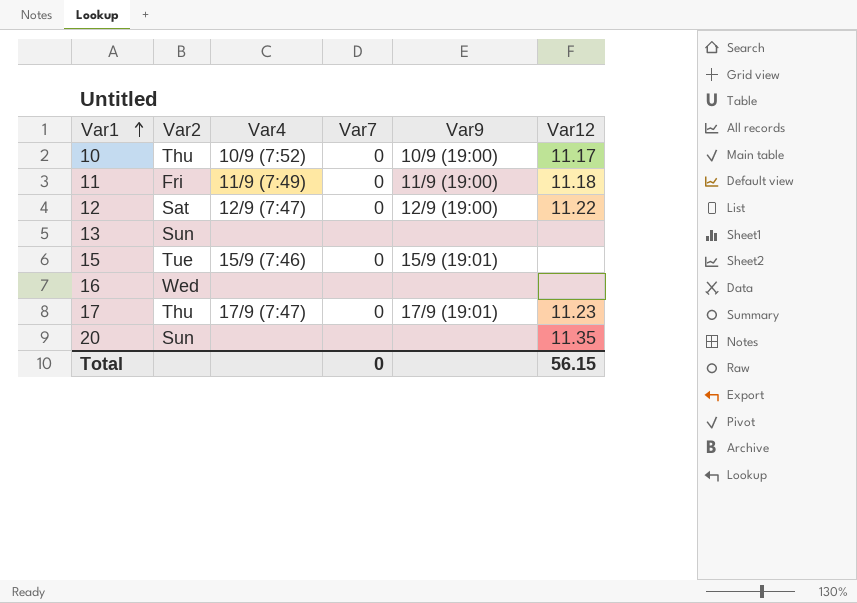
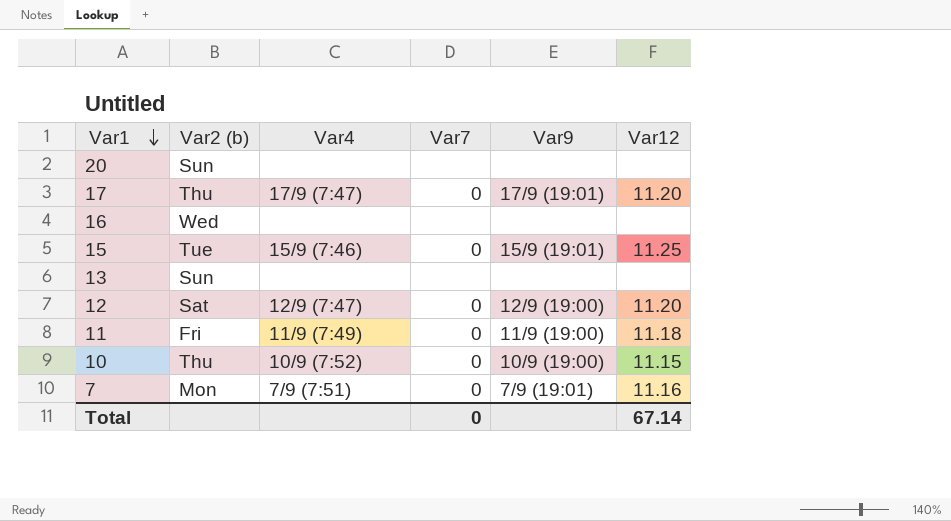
row order: Var1 ascending -> Var1 descending
column name: Var2 -> Var2 (b)
20 | Var12: 11.35 -> none
17 | Var12: 11.23 -> 11.20
15 | Var12: none -> 11.25
12 | Var12: 11.22 -> 11.20
10 | Var12: 11.17 -> 11.15
row 7: none -> Mon | 7/9 (7:51) | 0 | 7/9 (19:01) | 11.16
Total | Var12: 56.15 -> 67.14

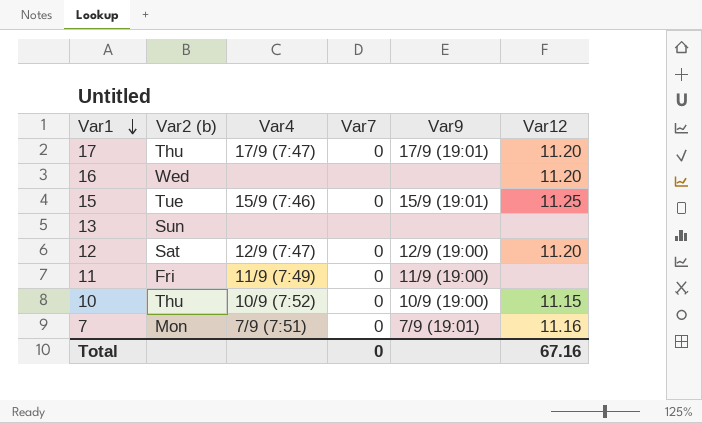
row 20: Sun | none | none | none | none -> none
16 | Var12: none -> 11.20
11 | Var12: 11.18 -> none
Total | Var12: 67.14 -> 67.16

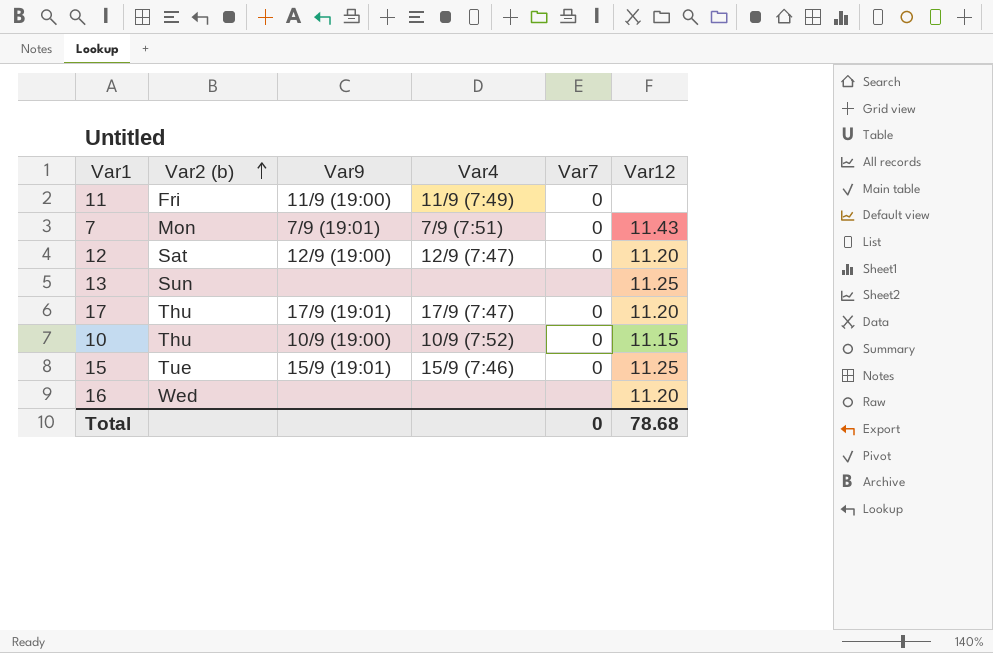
row order: Var1 descending -> Var2 (b) ascending
column Var9 | position: 5 -> 3
7 | Var12: 11.16 -> 11.43
13 | Var12: none -> 11.25
Total | Var12: 67.16 -> 78.68

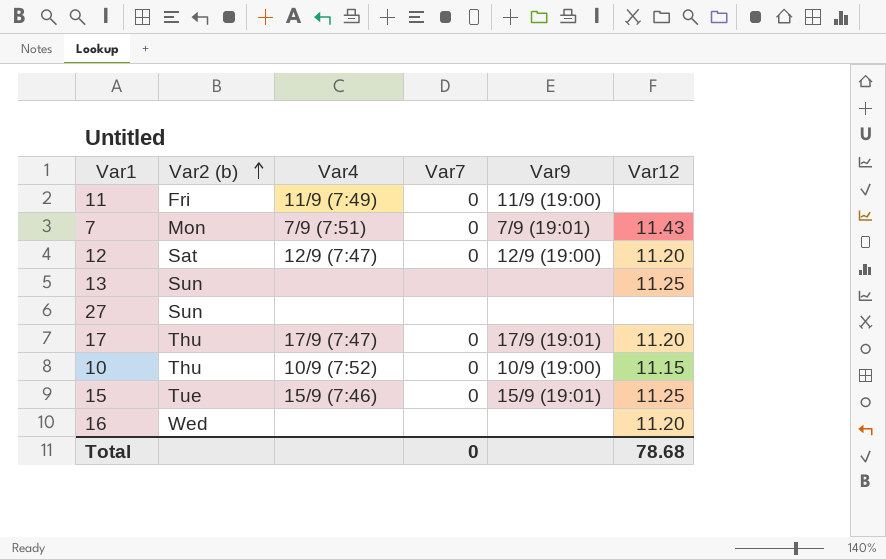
column Var9 | position: 3 -> 5
row 27: none -> Sun | none | none | none | none

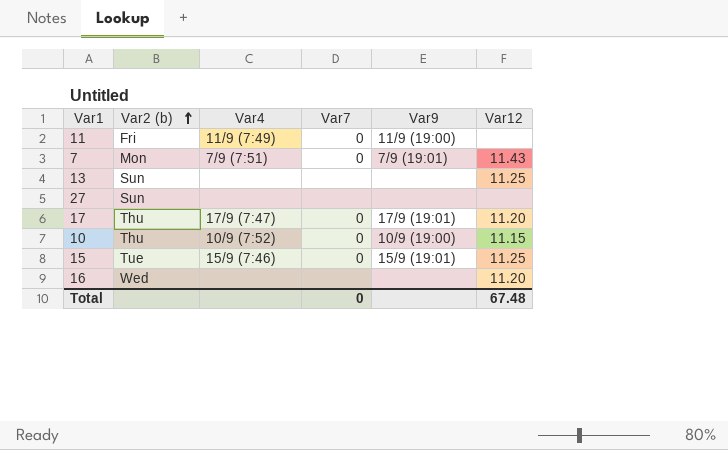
row 12: Sat | 12/9 (7:47) | 0 | 12/9 (19:00) | 11.20 -> none
Total | Var12: 78.68 -> 67.48

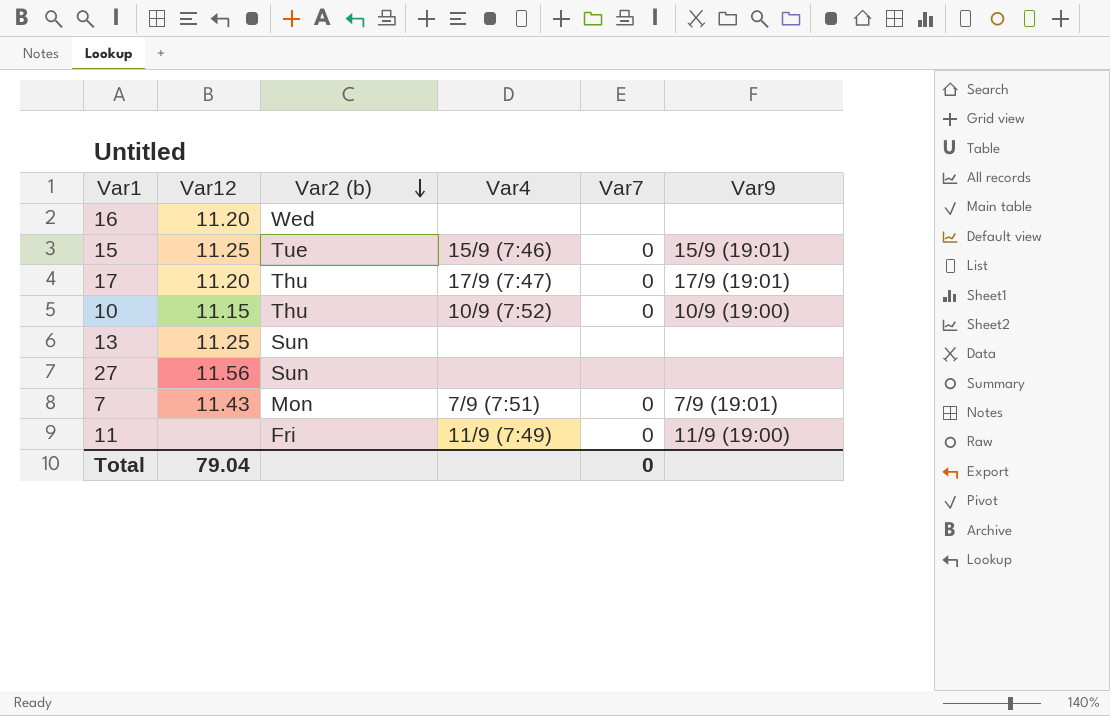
row order: Var2 (b) ascending -> Var2 (b) descending
column Var12 | position: 6 -> 2
27 | Var12: none -> 11.56
Total | Var12: 67.48 -> 79.04

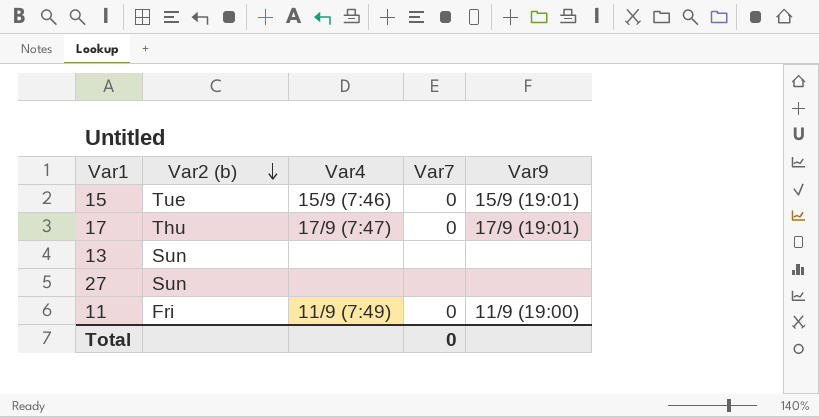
column Var12 | position: 2 -> none
row 16: 11.20 | Wed | none | none | none -> none
row 10: 11.15 | Thu | 10/9 (7:52) | 0 | 10/9 (19:00) -> none
row 7: 11.43 | Mon | 7/9 (7:51) | 0 | 7/9 (19:01) -> none

